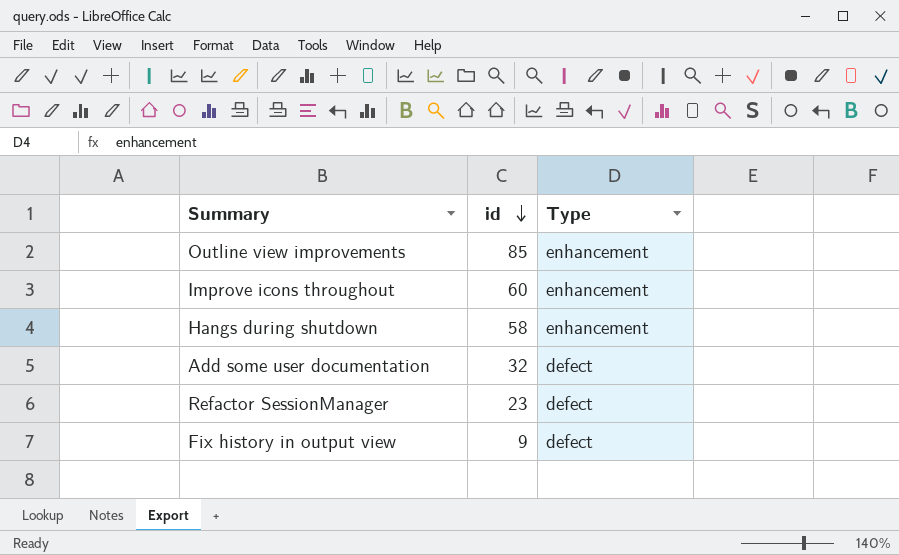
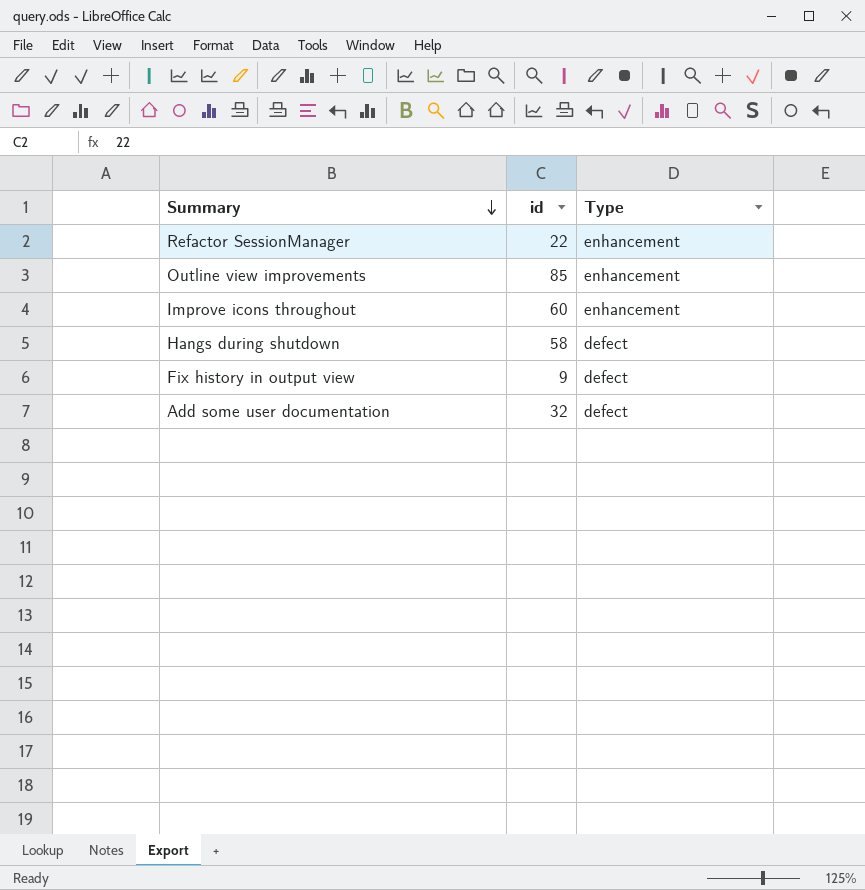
row order: id descending -> Summary descending
Refactor SessionManager | id: 23 -> 22
Refactor SessionManager | Type: defect -> enhancement
Hangs during shutdown | Type: enhancement -> defect

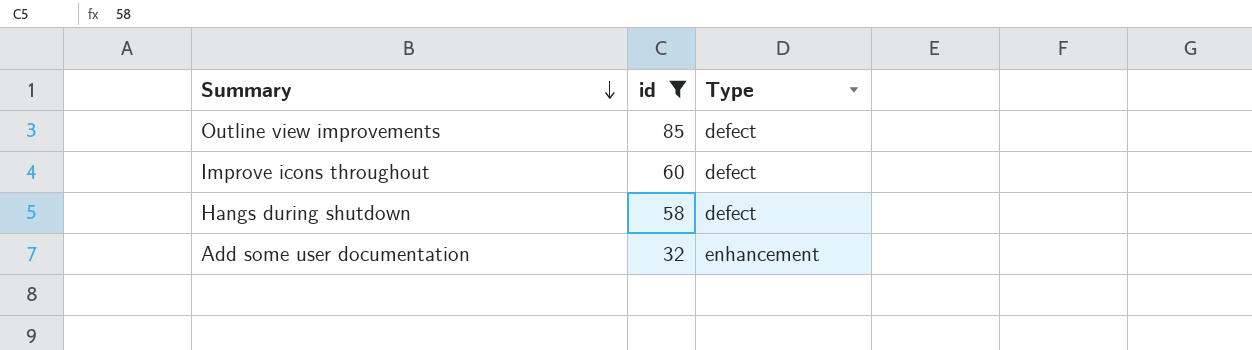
filter: none -> id >= 32
Outline view improvements | Type: enhancement -> defect
Improve icons throughout | Type: enhancement -> defect
Add some user documentation | Type: defect -> enhancement

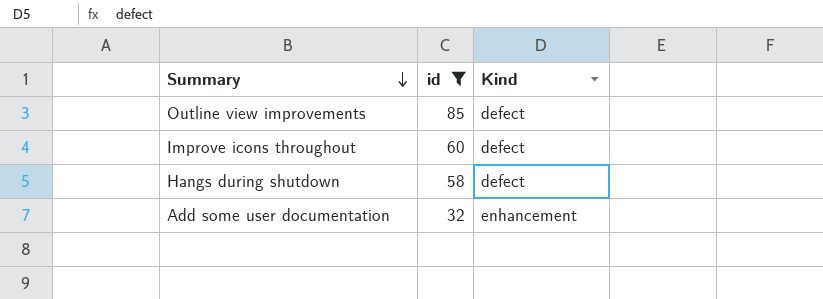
column name: Type -> Kind

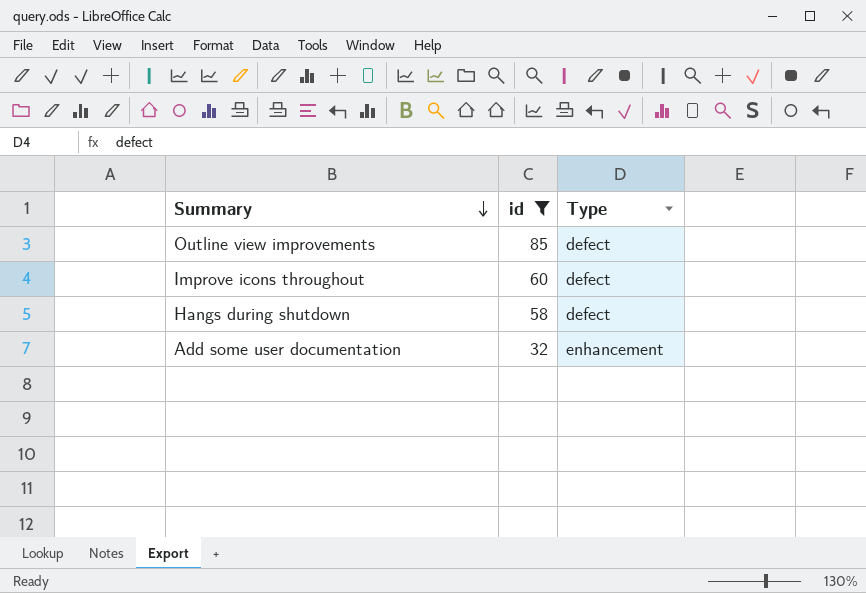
column name: Kind -> Type

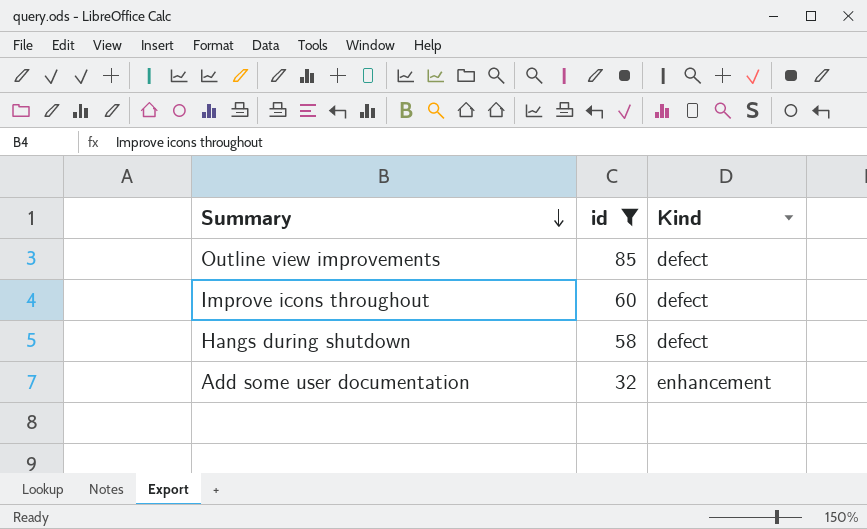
column name: Type -> Kind

